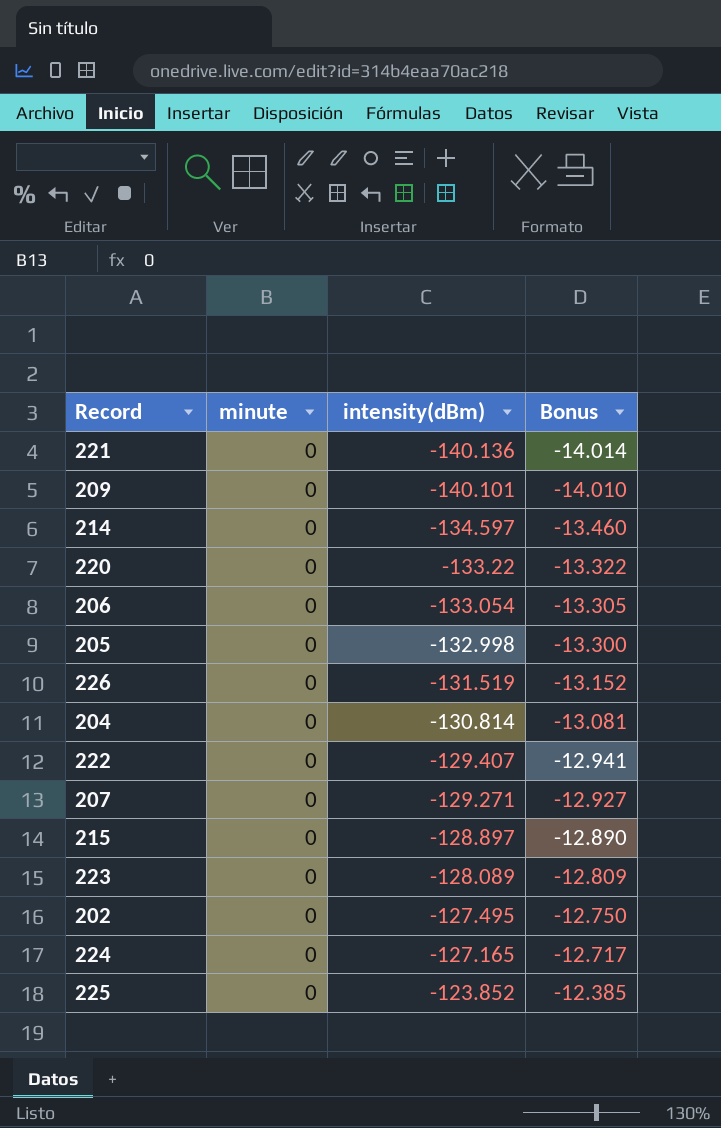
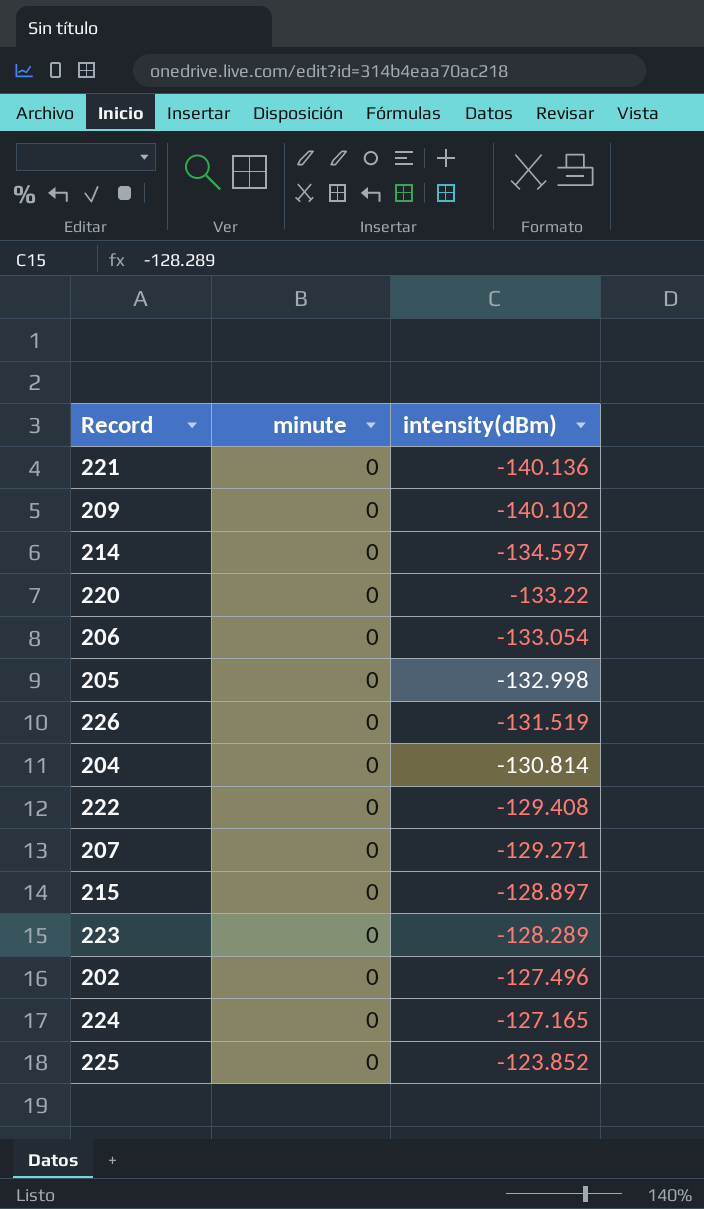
column Bonus | formula: [intensity(dBm)] * 0.1 -> none
209 | intensity(dBm): -140.101 -> -140.102
222 | intensity(dBm): -129.407 -> -129.408
223 | intensity(dBm): -128.089 -> -128.289
202 | intensity(dBm): -127.495 -> -127.496

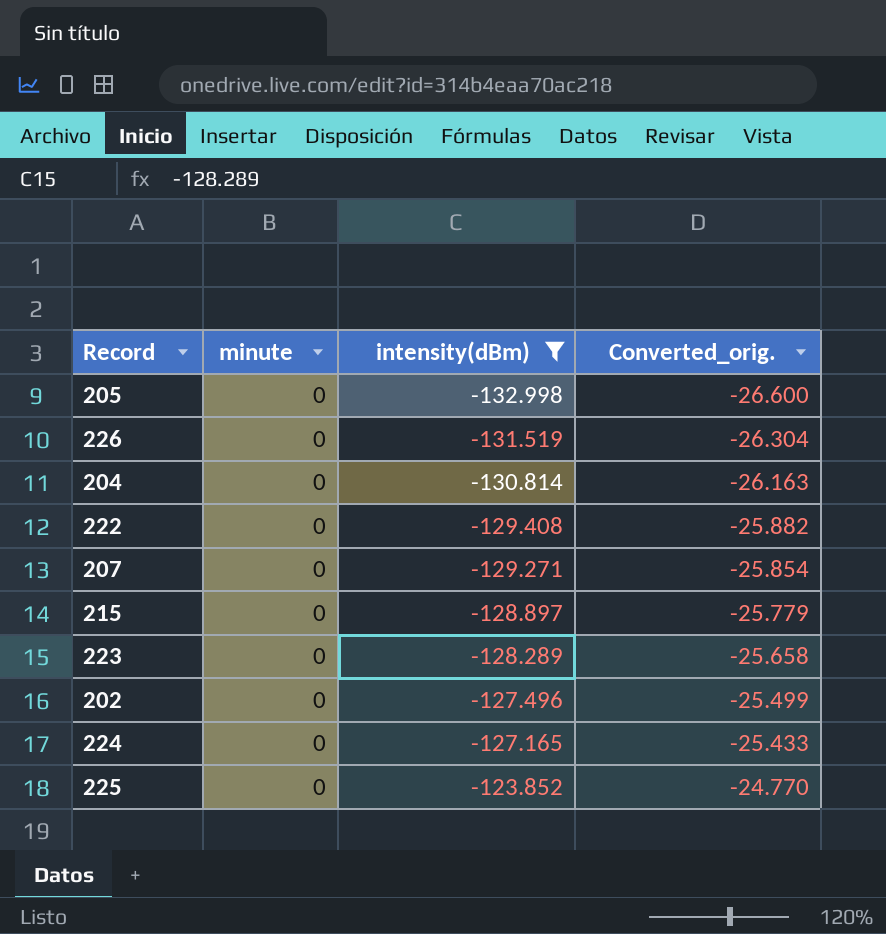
filter: none -> intensity(dBm) >= -132.998
column Converted_orig. | formula: none -> [intensity(dBm)] * 0.2

